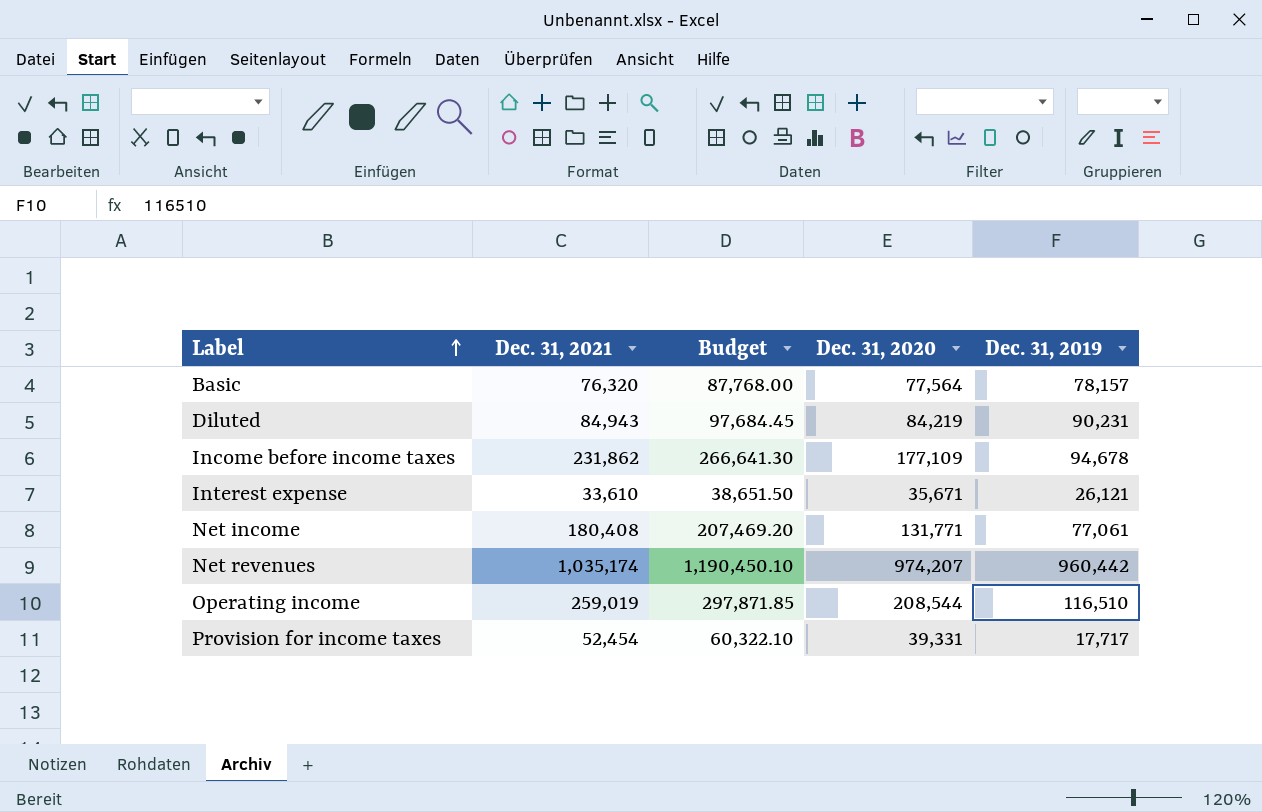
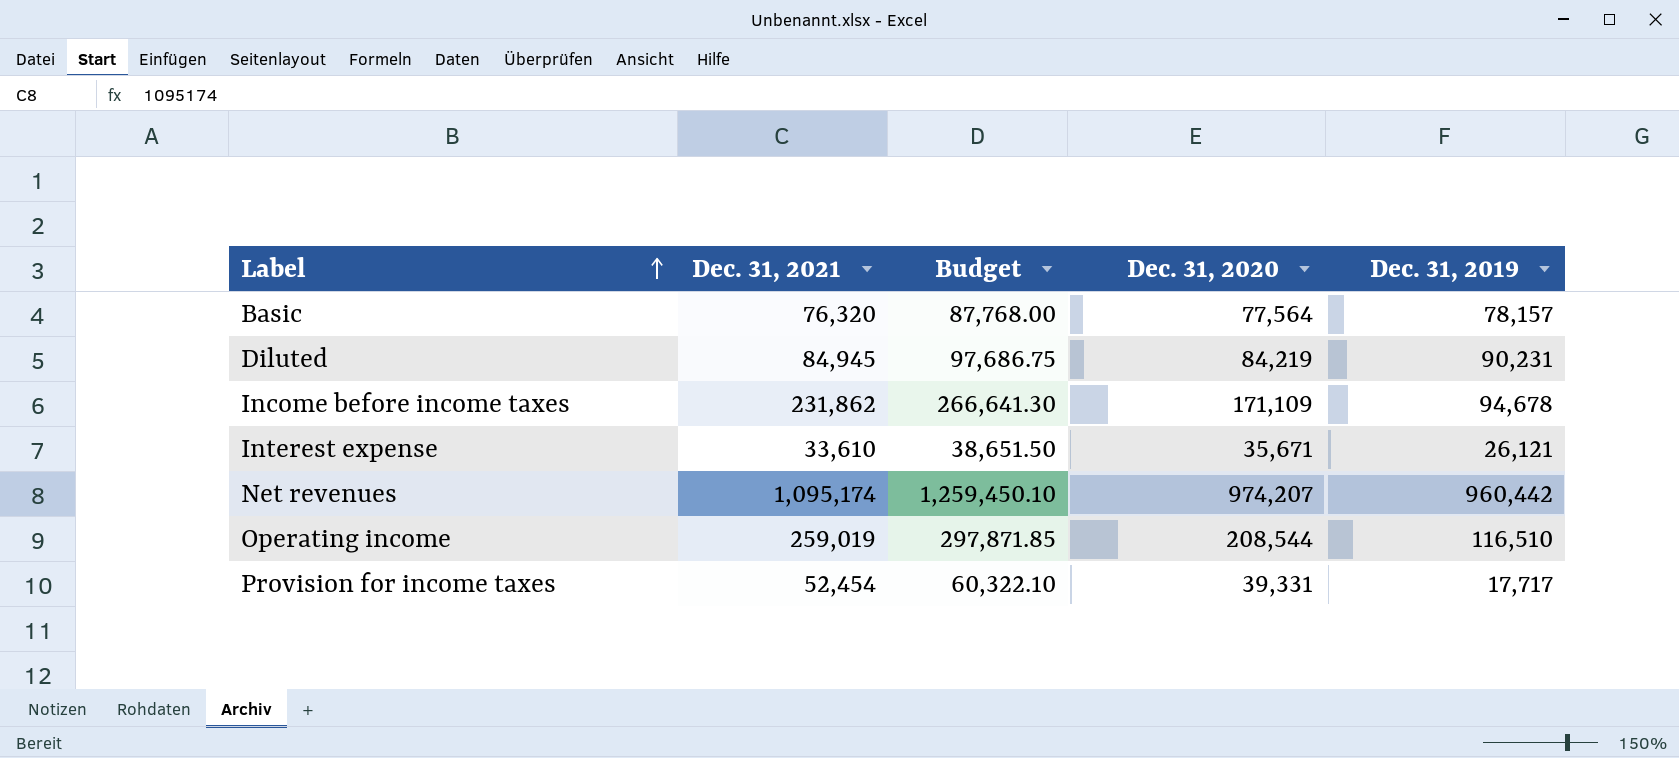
row Net income: 180,408 | 207,469.20 | 131,771 | 77,061 -> none
Diluted | Dec. 31, 2021: 84,943 -> 84,945
Diluted | Budget: 97,684.45 -> 97,686.75
Income before income taxes | Dec. 31, 2020: 177,109 -> 171,109
Net revenues | Dec. 31, 2021: 1,035,174 -> 1,095,174
Net revenues | Budget: 1,190,450.10 -> 1,259,450.10

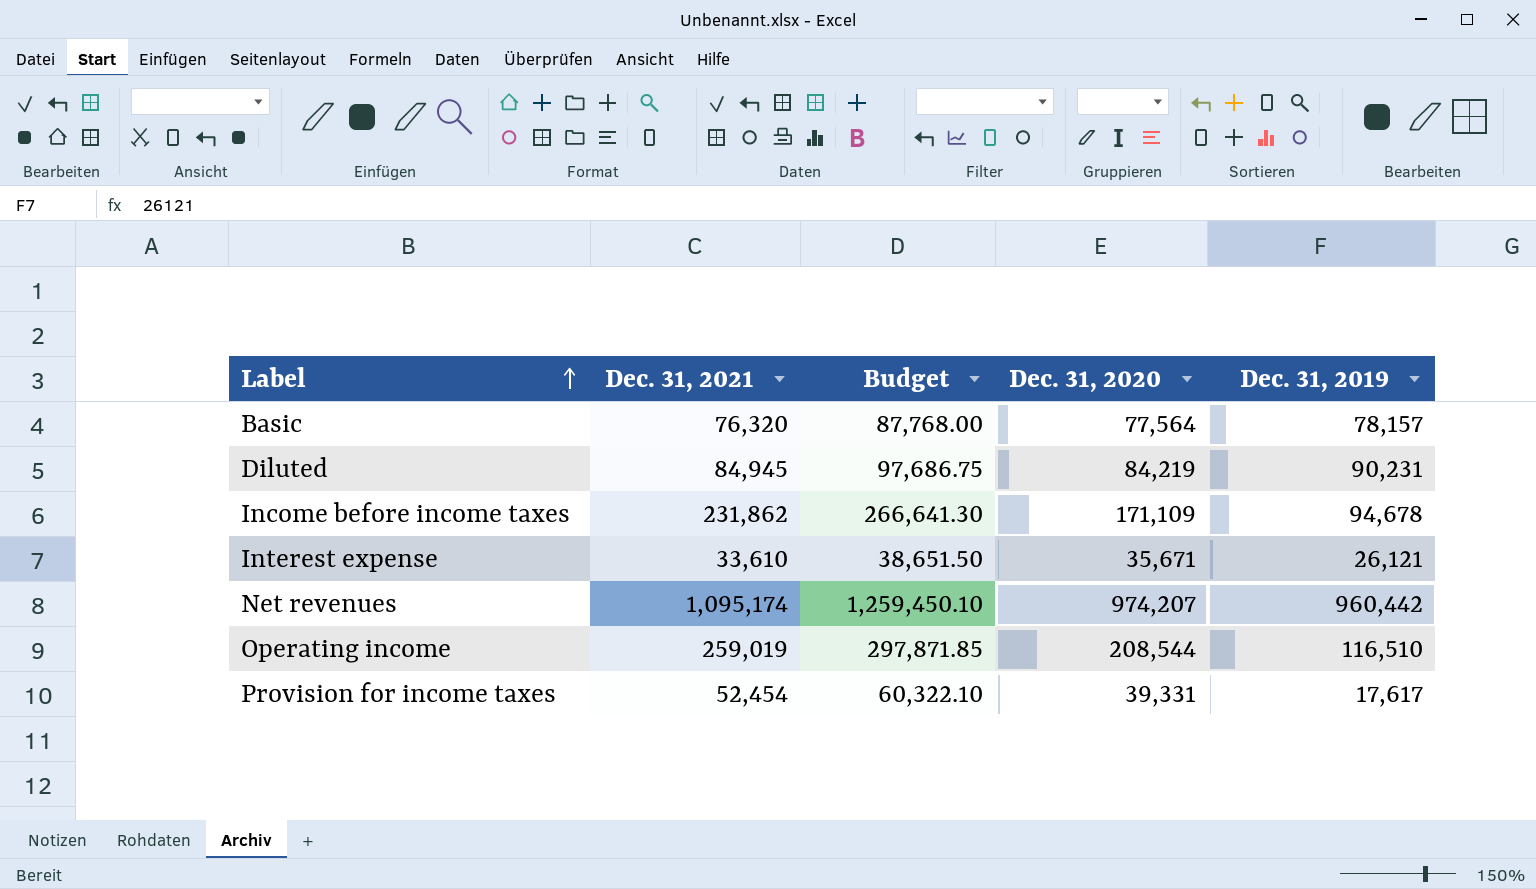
Provision for income taxes | Dec. 31, 2019: 17,717 -> 17,617

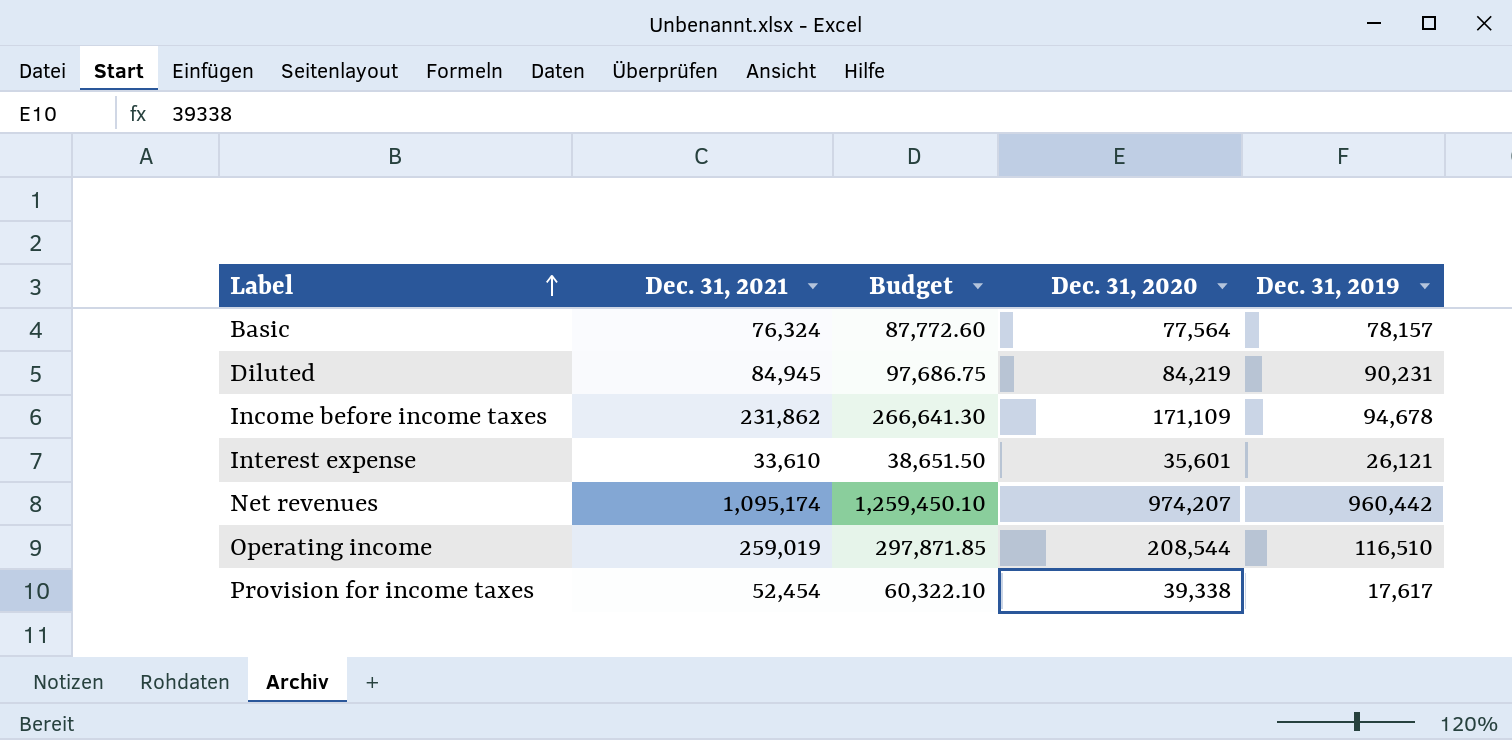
Basic | Dec. 31, 2021: 76,320 -> 76,324
Basic | Budget: 87,768.00 -> 87,772.60
Interest expense | Dec. 31, 2020: 35,671 -> 35,601
Provision for income taxes | Dec. 31, 2020: 39,331 -> 39,338

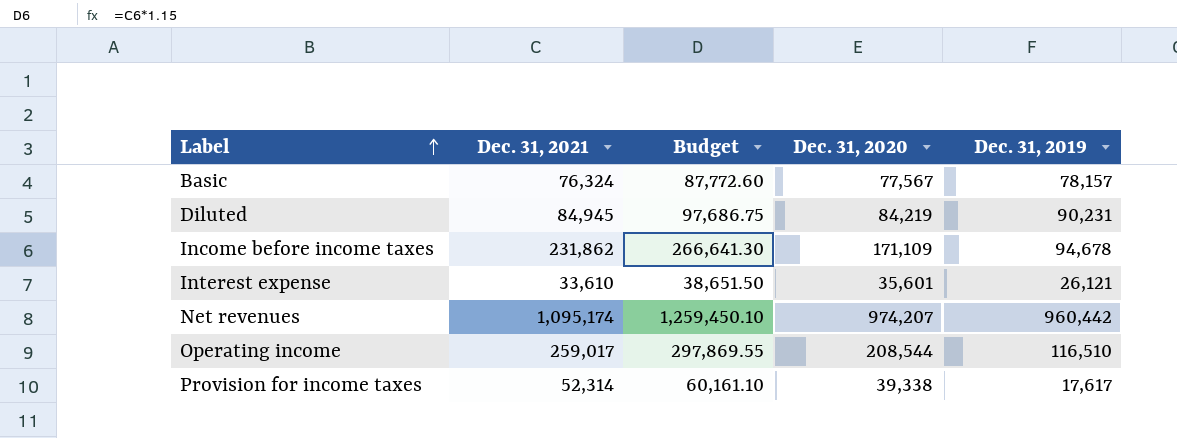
Basic | Dec. 31, 2020: 77,564 -> 77,567
Operating income | Dec. 31, 2021: 259,019 -> 259,017
Operating income | Budget: 297,871.85 -> 297,869.55
Provision for income taxes | Dec. 31, 2021: 52,454 -> 52,314
Provision for income taxes | Budget: 60,322.10 -> 60,161.10

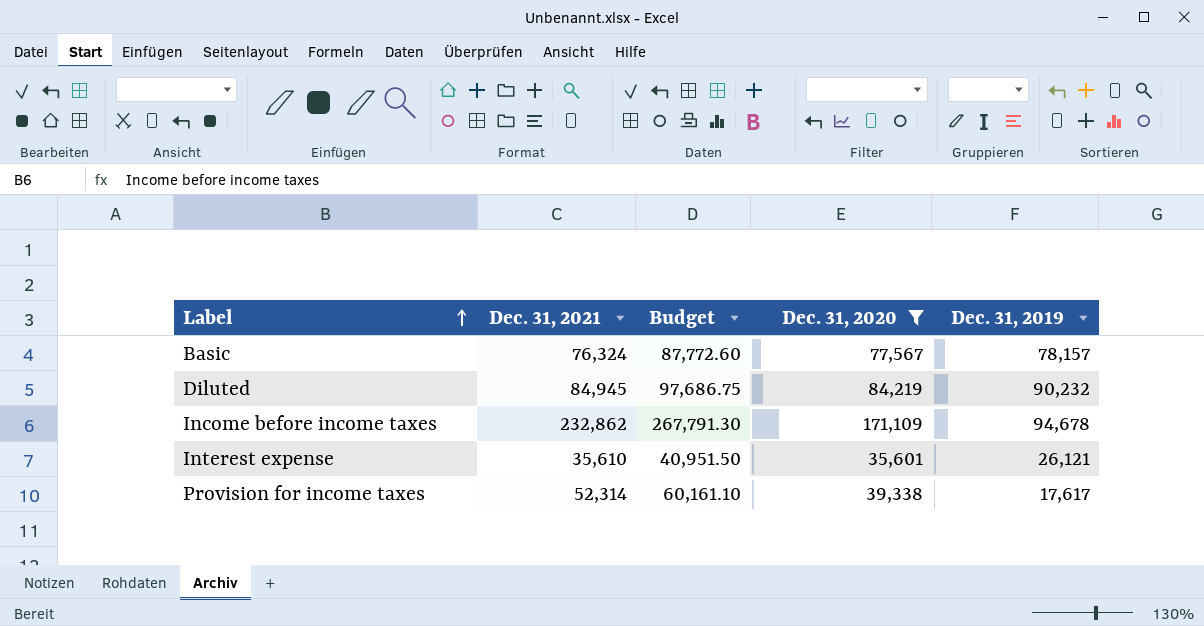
filter: none -> Dec. 31, 2020 <= 171,109
Diluted | Dec. 31, 2019: 90,231 -> 90,232
Income before income taxes | Dec. 31, 2021: 231,862 -> 232,862
Income before income taxes | Budget: 266,641.30 -> 267,791.30
Interest expense | Dec. 31, 2021: 33,610 -> 35,610
Interest expense | Budget: 38,651.50 -> 40,951.50

